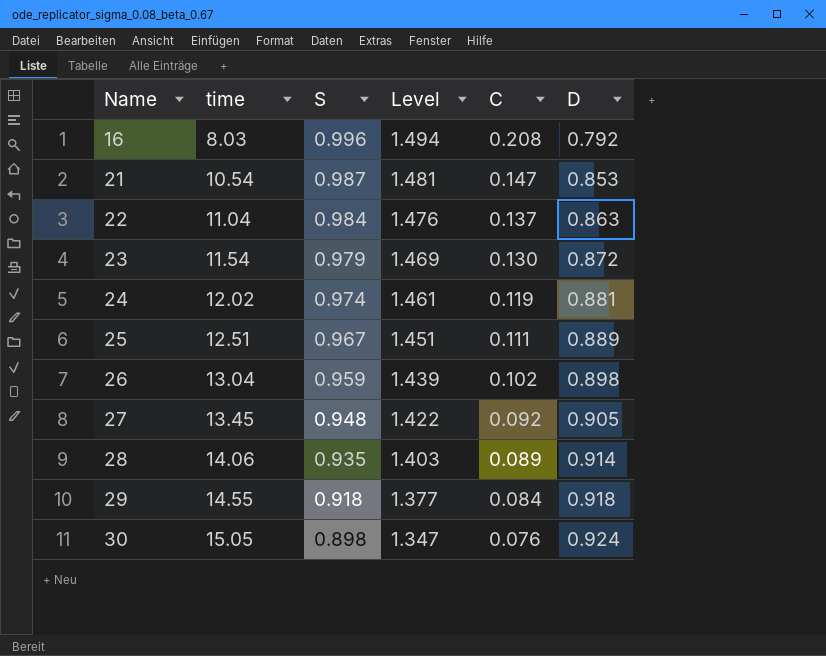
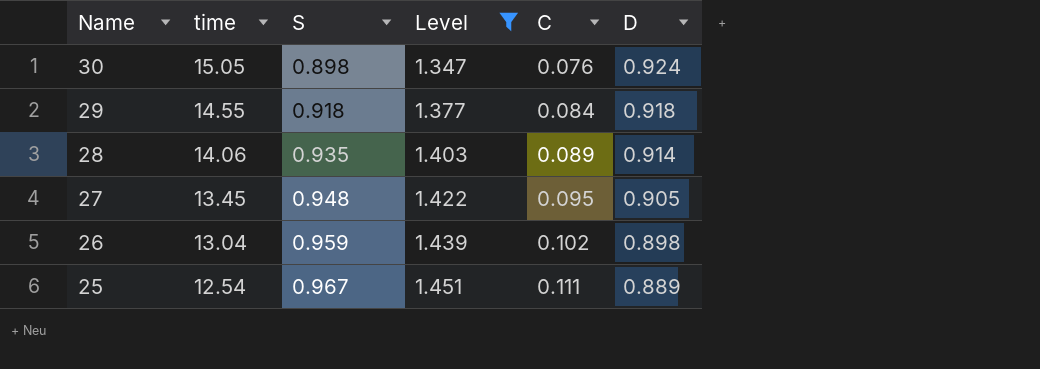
filter: none -> Level <= 1.451
row order: Name ascending -> Name descending
27 | C: 0.092 -> 0.095
25 | time: 12.51 -> 12.54

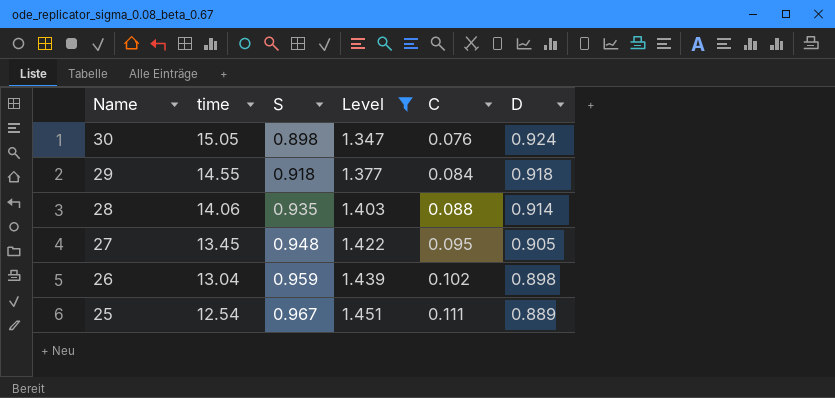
28 | C: 0.089 -> 0.088

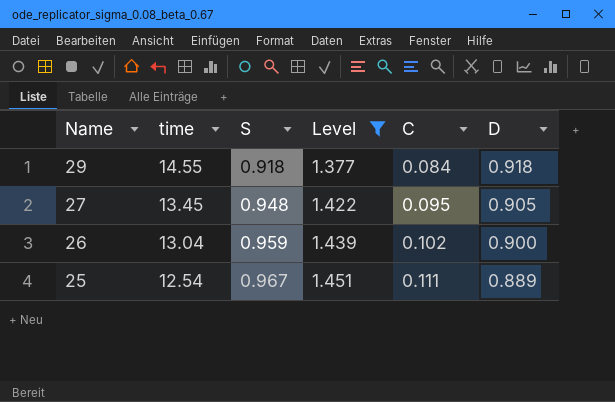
row 30: 15.05 | 0.898 | 1.347 | 0.076 | 0.924 -> none
row 28: 14.06 | 0.935 | 1.403 | 0.088 | 0.914 -> none
26 | D: 0.898 -> 0.900

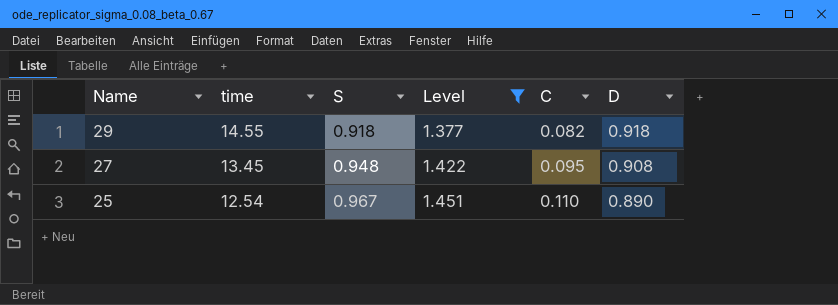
row 26: 13.04 | 0.959 | 1.439 | 0.102 | 0.900 -> none
29 | C: 0.084 -> 0.082
27 | D: 0.905 -> 0.908
25 | C: 0.111 -> 0.110
25 | D: 0.889 -> 0.890

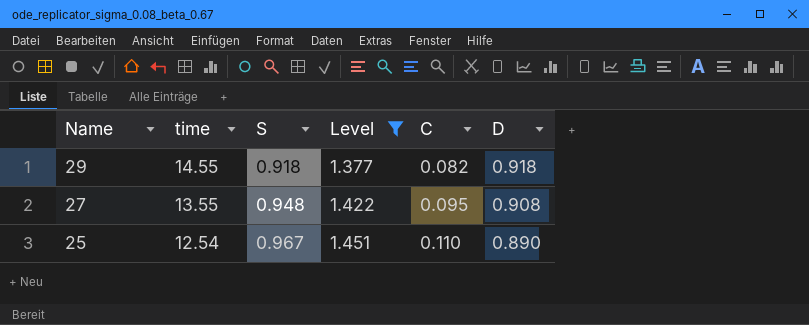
27 | time: 13.45 -> 13.55

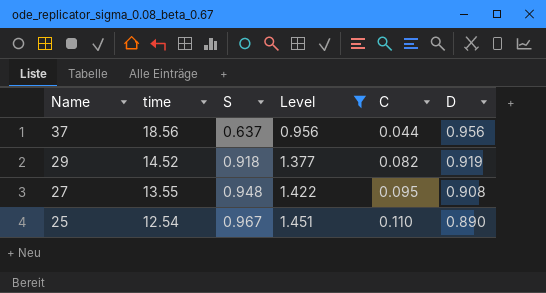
row 37: none -> 18.56 | 0.637 | 0.956 | 0.044 | 0.956
29 | time: 14.55 -> 14.52
29 | D: 0.918 -> 0.919

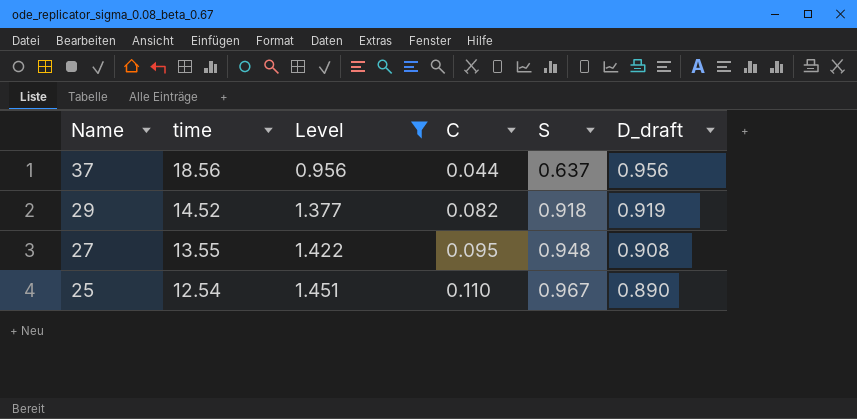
column S | position: 3 -> 5
column name: D -> D_draft

